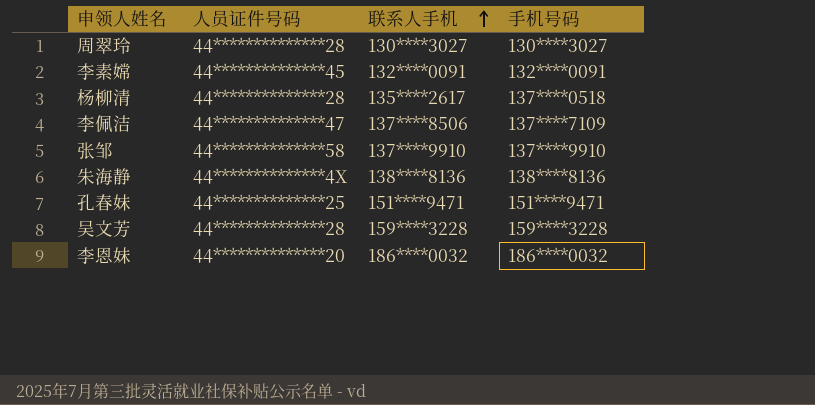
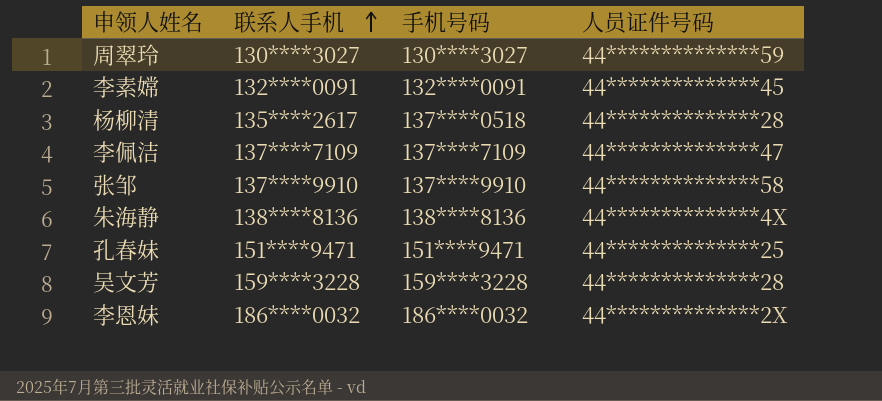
column 人员证件号码 | position: 2 -> 4
周翠玲 | 人员证件号码: 44**************28 -> 44**************59
李佩洁 | 联系人手机: 137****8506 -> 137****7109
李恩妹 | 人员证件号码: 44**************20 -> 44**************2X

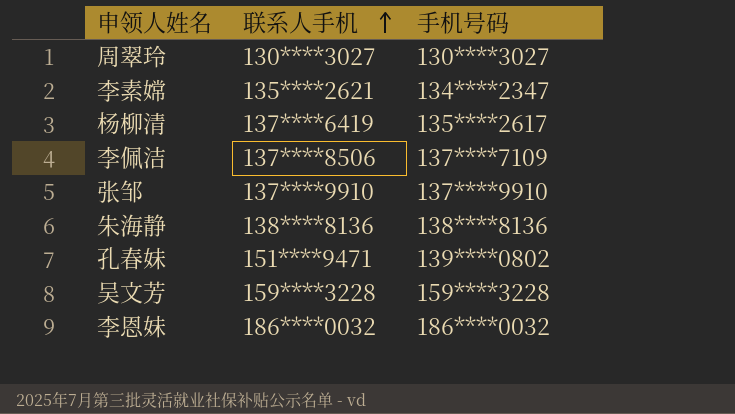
column 人员证件号码 | position: 4 -> none
李素嫦 | 联系人手机: 132****0091 -> 135****2621
李素嫦 | 手机号码: 132****0091 -> 134****2347
杨柳清 | 联系人手机: 135****2617 -> 137****6419
杨柳清 | 手机号码: 137****0518 -> 135****2617
李佩洁 | 联系人手机: 137****7109 -> 137****8506
孔春妹 | 手机号码: 151****9471 -> 139****0802

